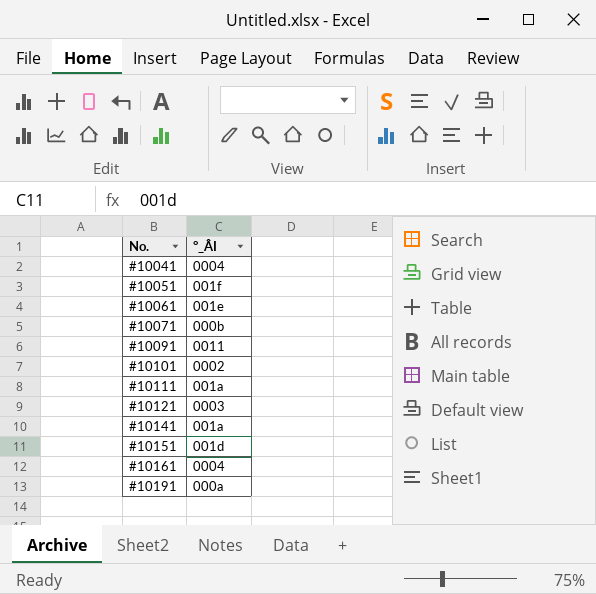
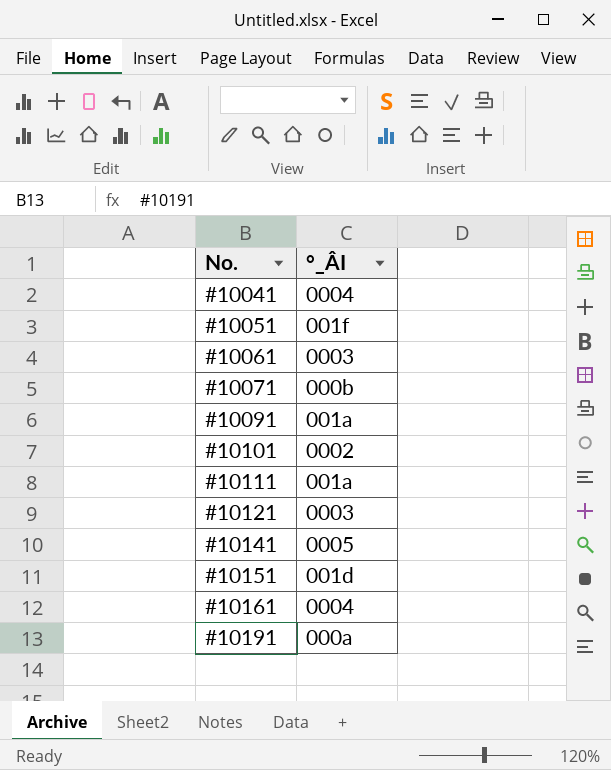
#10061 | °_ÂI: 001e -> 0003
#10091 | °_ÂI: 0011 -> 001a
#10141 | °_ÂI: 001a -> 0005

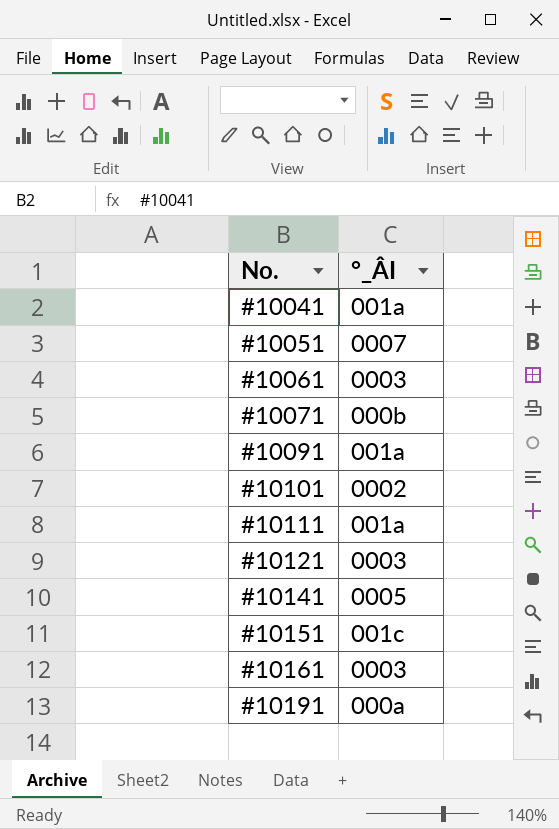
#10041 | °_ÂI: 0004 -> 001a
#10051 | °_ÂI: 001f -> 0007
#10151 | °_ÂI: 001d -> 001c
#10161 | °_ÂI: 0004 -> 0003

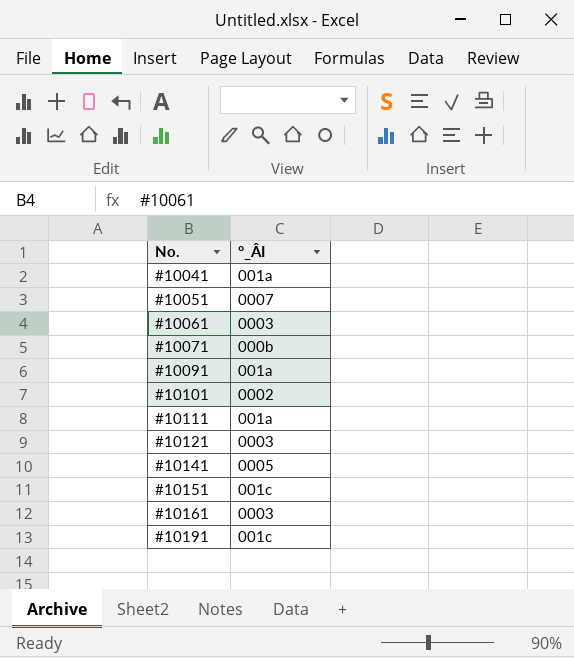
#10191 | °_ÂI: 000a -> 001c

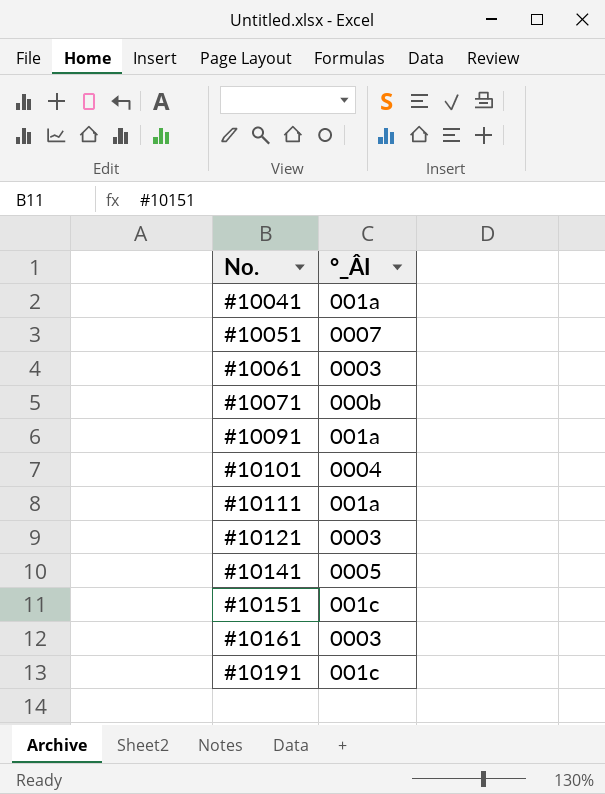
#10101 | °_ÂI: 0002 -> 0004

